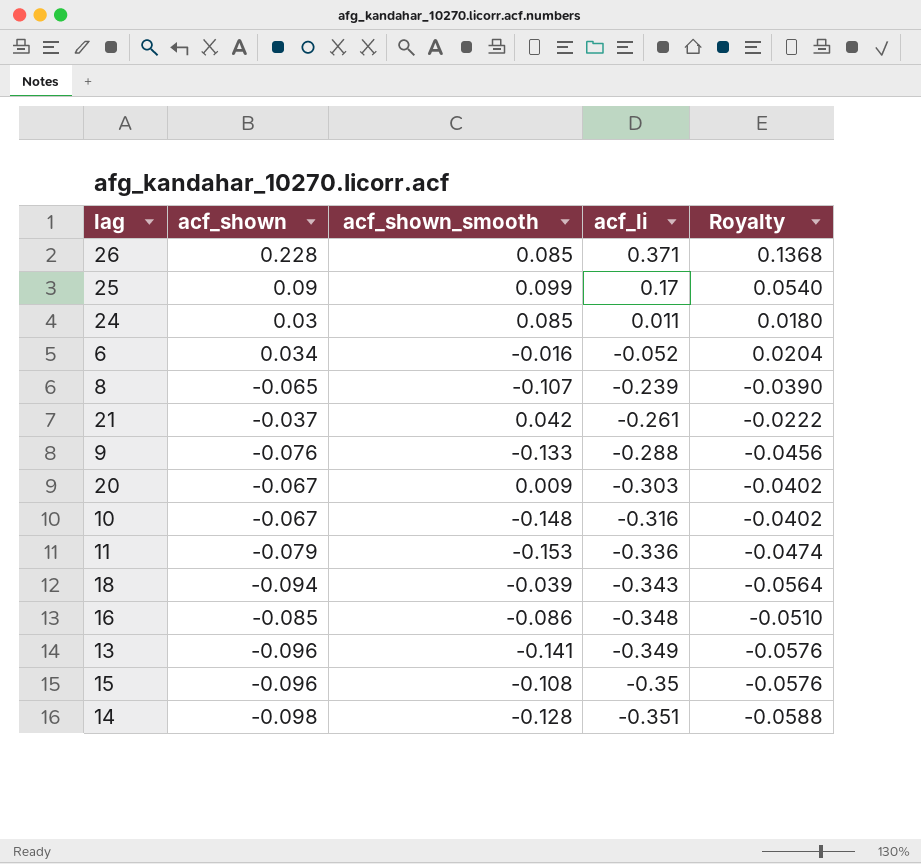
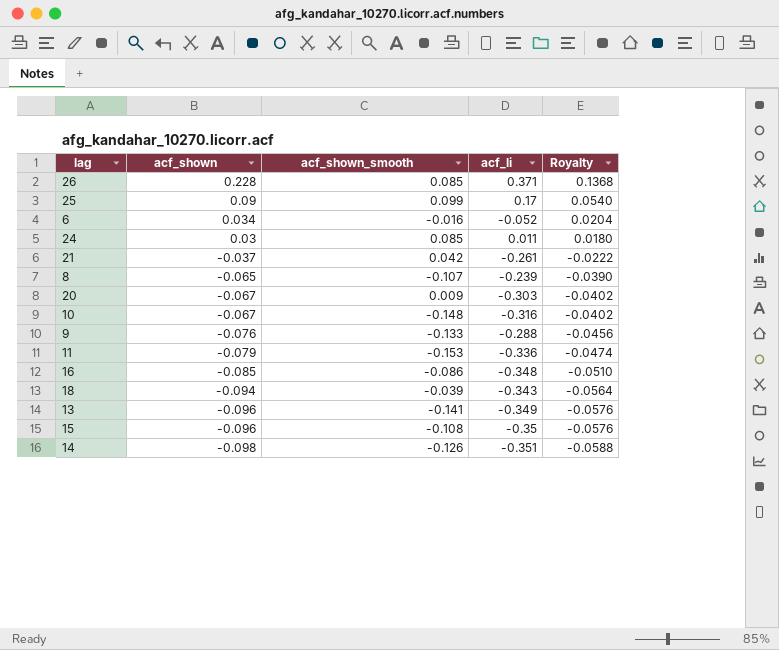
row order: acf_li descending -> acf_shown descending
14 | acf_shown_smooth: -0.128 -> -0.126

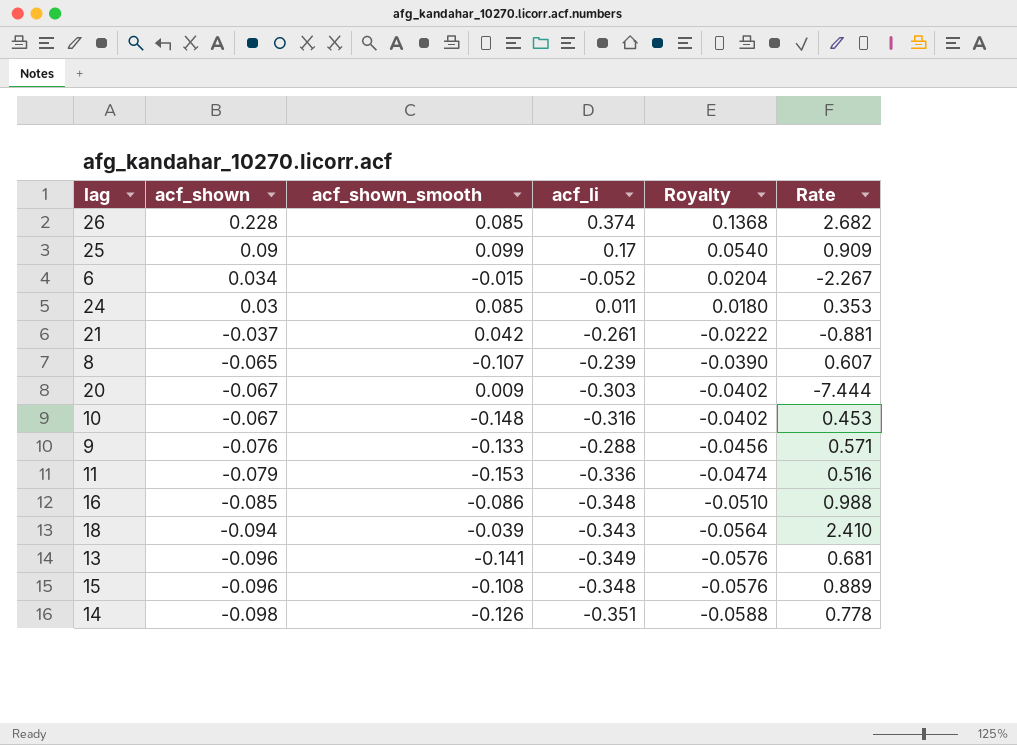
column Rate | formula: none -> [acf_shown] / [acf_shown_smooth]
26 | acf_li: 0.371 -> 0.374
6 | acf_shown_smooth: -0.016 -> -0.015
15 | acf_li: -0.35 -> -0.348

